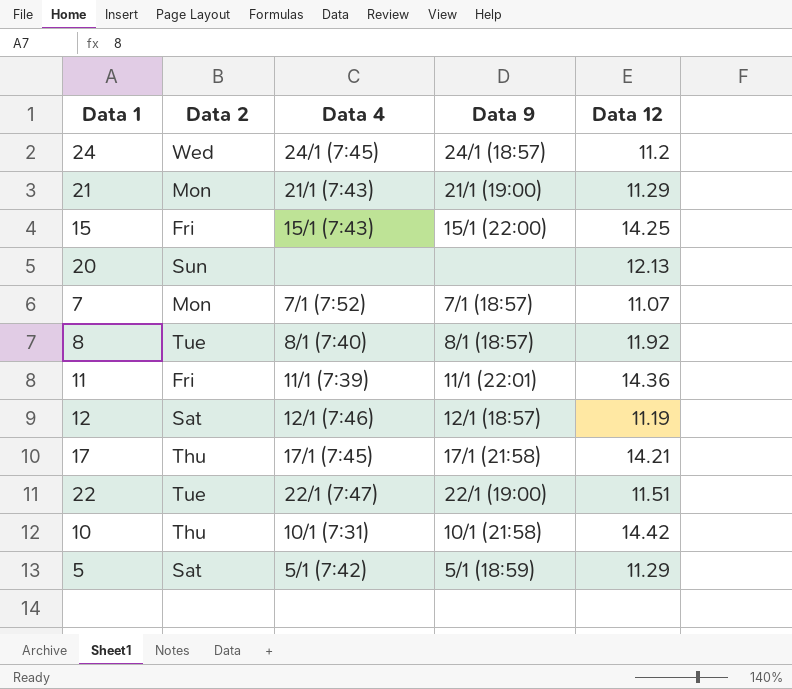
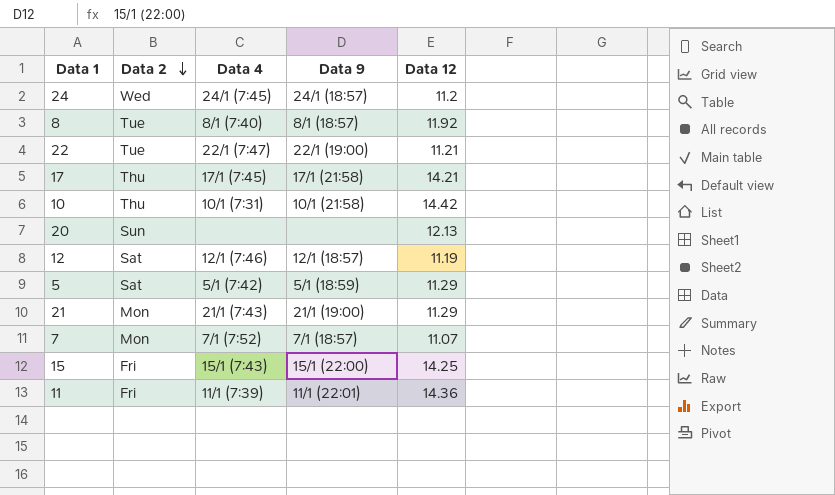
row order: none -> Data 2 descending
22 | Data 12: 11.51 -> 11.21

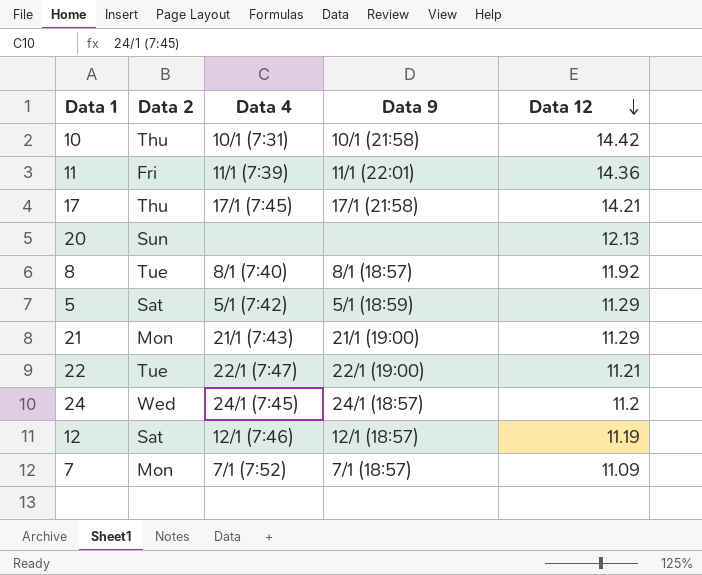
row order: Data 2 descending -> Data 12 descending
row 15: Fri | 15/1 (7:43) | 15/1 (22:00) | 14.25 -> none
7 | Data 12: 11.07 -> 11.09

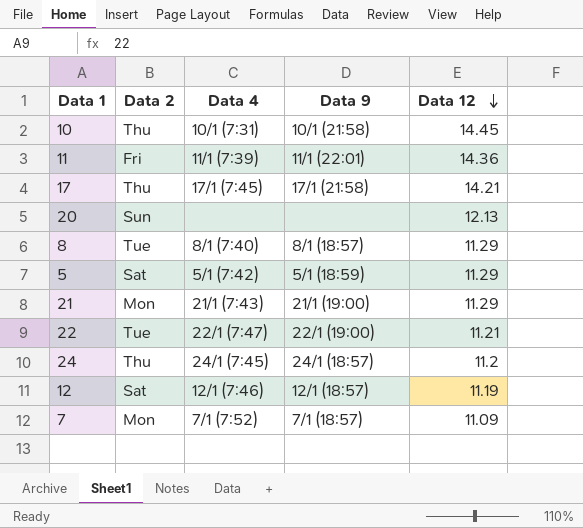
10 | Data 12: 14.42 -> 14.45
8 | Data 12: 11.92 -> 11.29
24 | Data 2: Wed -> Thu

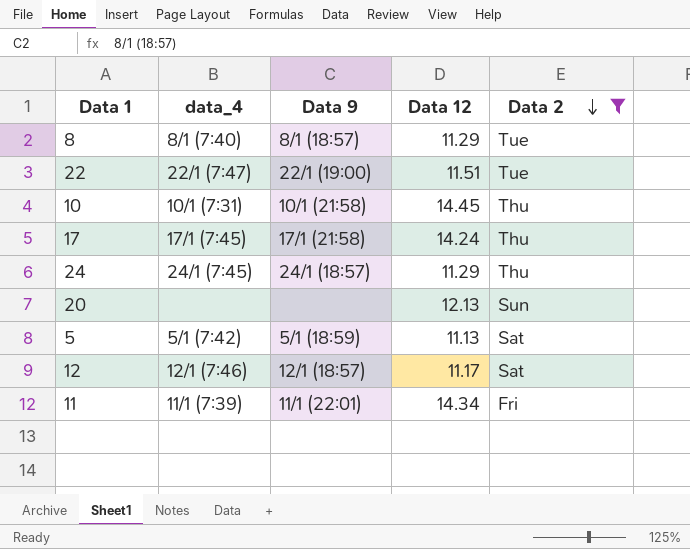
filter: none -> Data 2 != Mon
row order: Data 12 descending -> Data 2 descending
column name: Data 4 -> data_4
column Data 2 | position: 2 -> 5
22 | Data 12: 11.21 -> 11.51
17 | Data 12: 14.21 -> 14.24
24 | Data 12: 11.2 -> 11.29
5 | Data 12: 11.29 -> 11.13
12 | Data 12: 11.19 -> 11.17
11 | Data 12: 14.36 -> 14.34

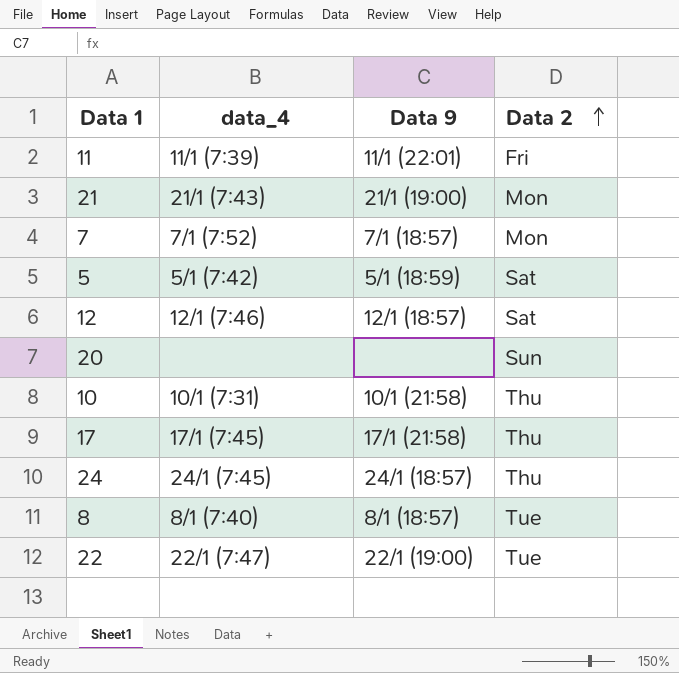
filter: Data 2 != Mon -> none
row order: Data 2 descending -> Data 2 ascending
column Data 12 | position: 4 -> none

